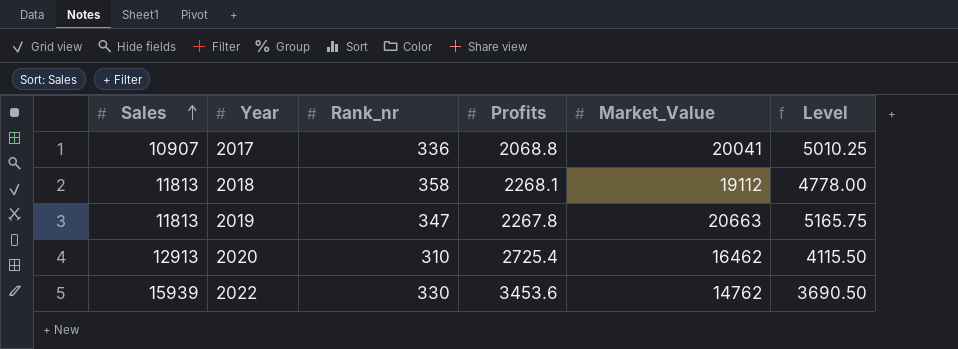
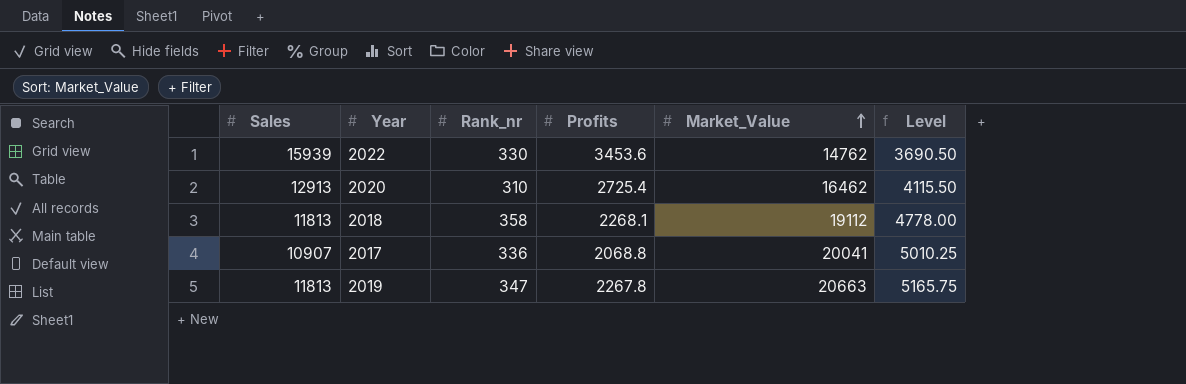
row order: Sales ascending -> Market_Value ascending

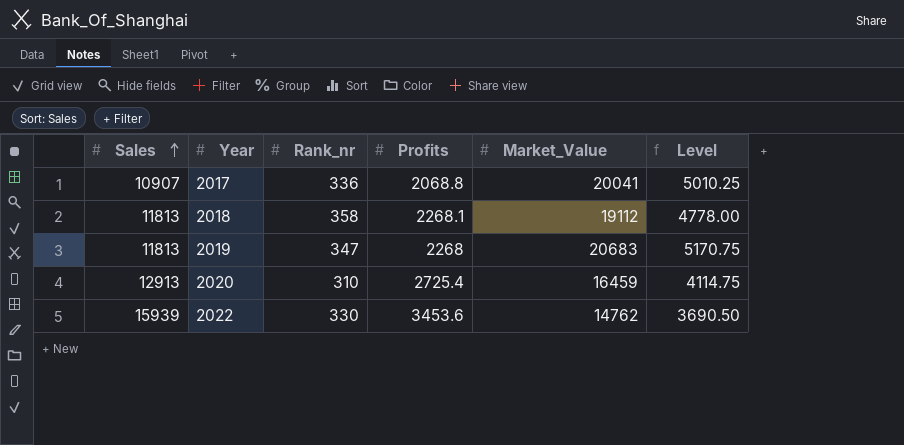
row order: Market_Value ascending -> Sales ascending
2019 | Profits: 2267.8 -> 2268
2019 | Market_Value: 20663 -> 20683
2019 | Level: 5165.75 -> 5170.75
2020 | Market_Value: 16462 -> 16459
2020 | Level: 4115.50 -> 4114.75

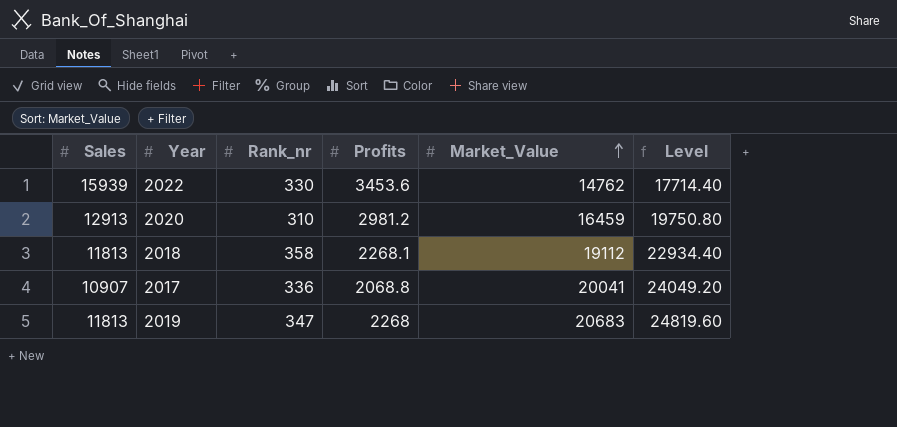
row order: Sales ascending -> Market_Value ascending
column Level | formula: [Market_Value] * 0.25 -> [Market_Value] * 1.2
2020 | Profits: 2725.4 -> 2981.2

